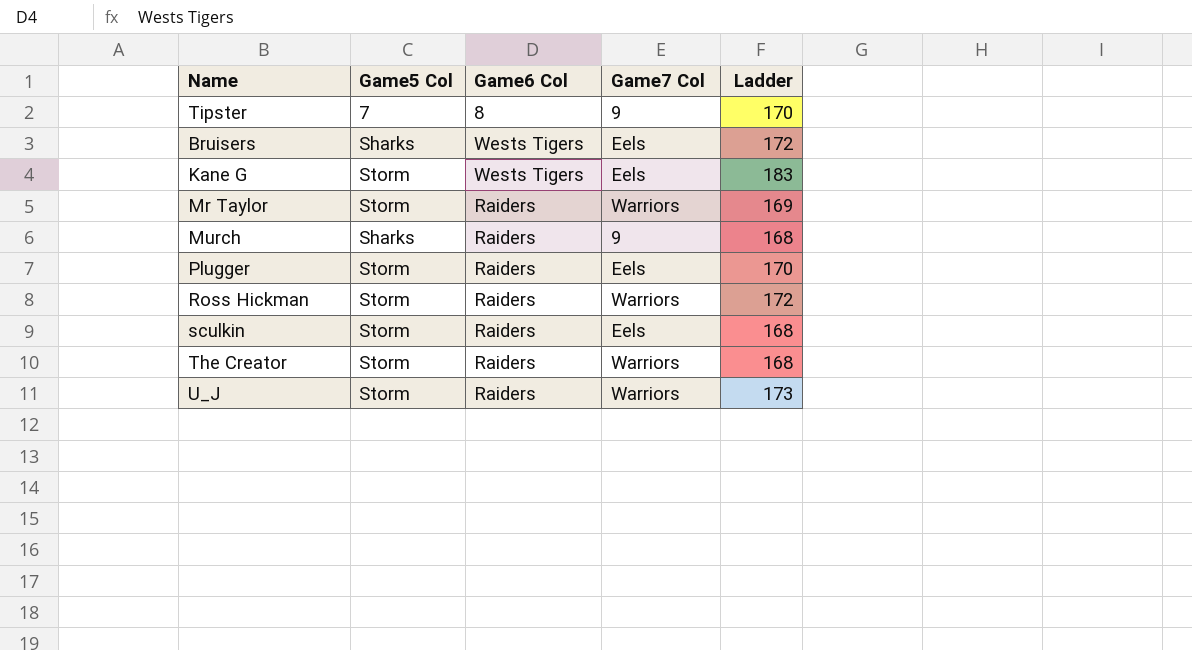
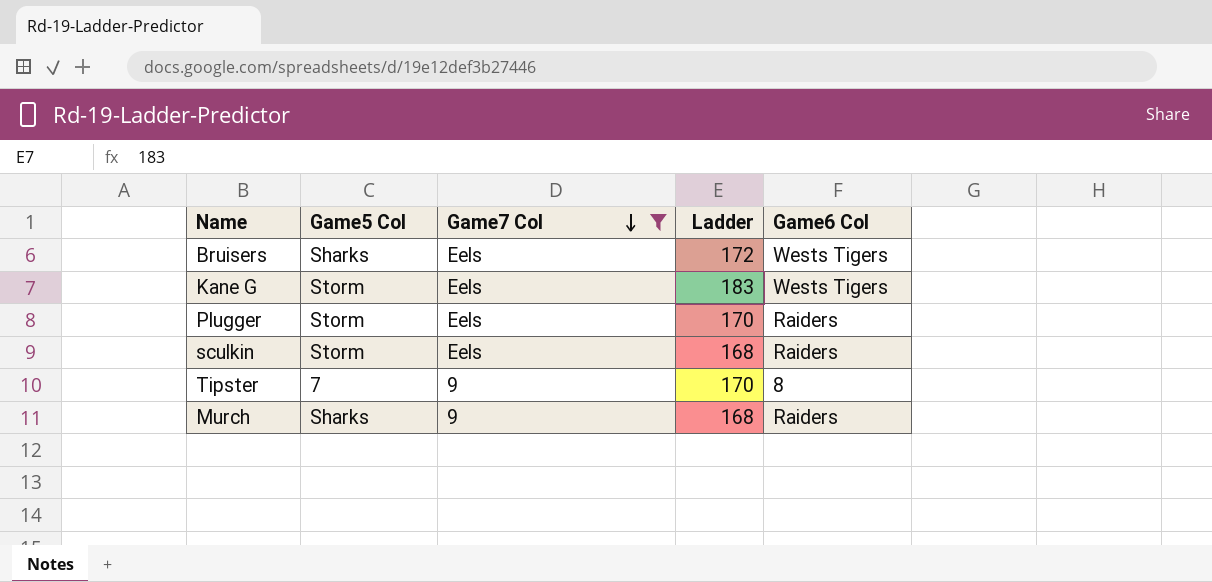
filter: none -> Game7 Col != Warriors
row order: none -> Game7 Col descending
column Game6 Col | position: 3 -> 5

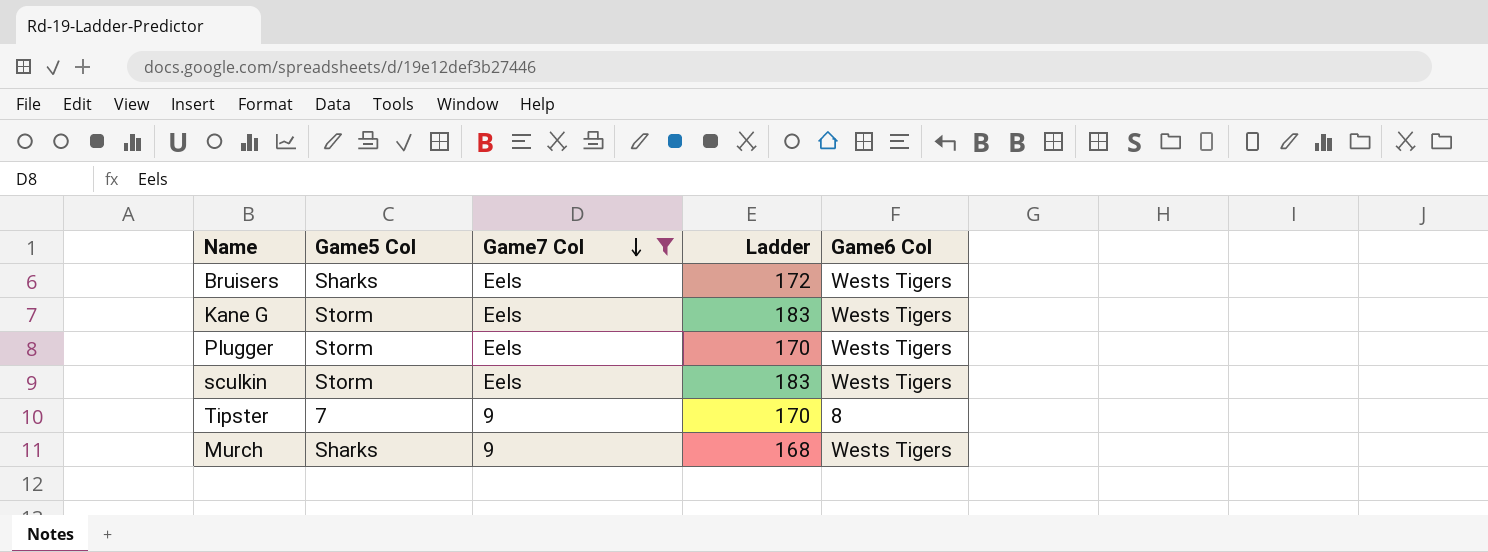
Plugger | Game6 Col: Raiders -> Wests Tigers
sculkin | Ladder: 168 -> 183
sculkin | Game6 Col: Raiders -> Wests Tigers
Murch | Game6 Col: Raiders -> Wests Tigers

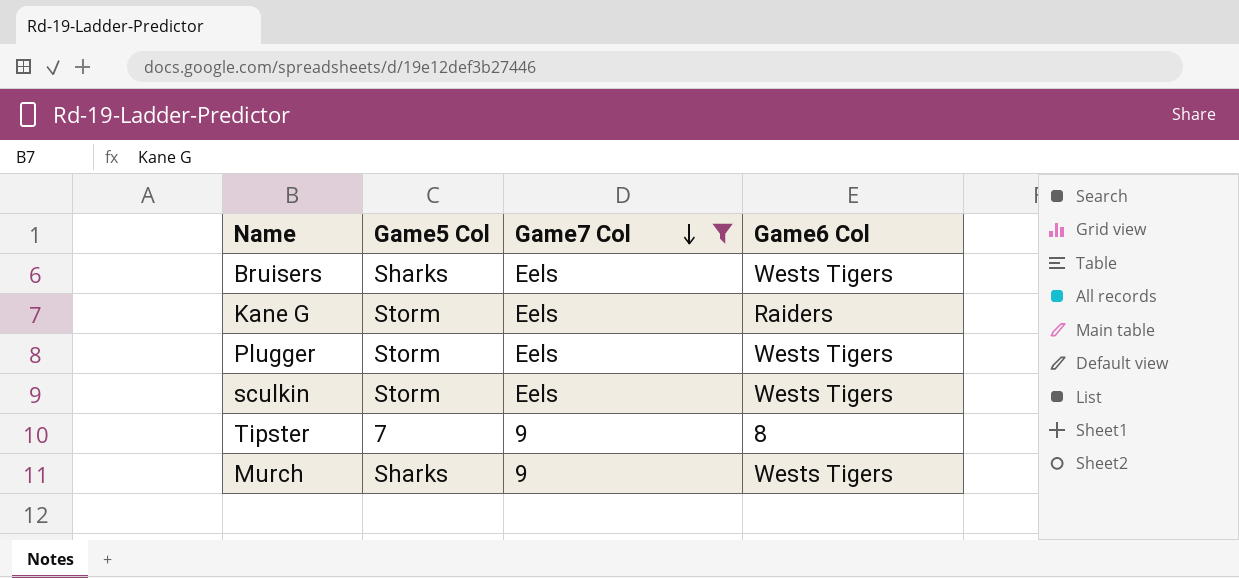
column Ladder | position: 4 -> none
Kane G | Game6 Col: Wests Tigers -> Raiders

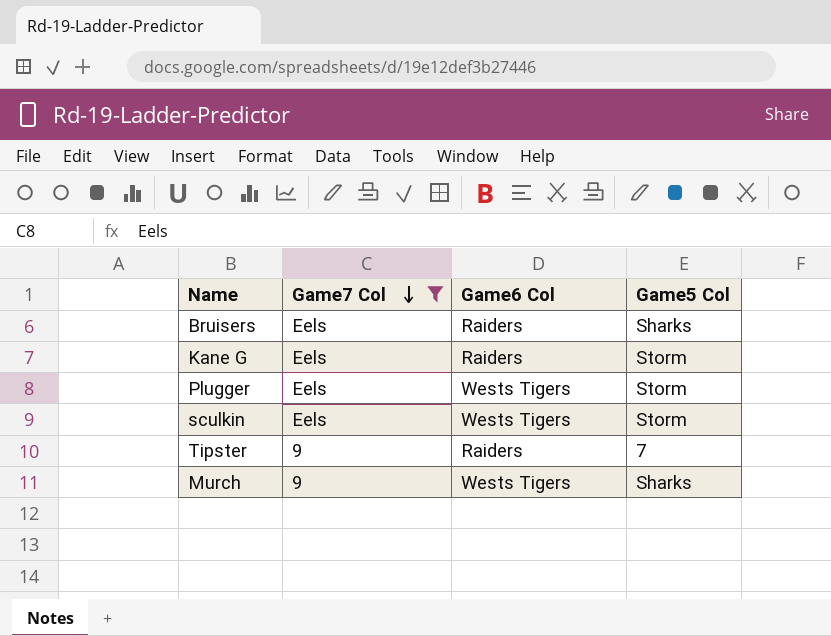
column Game5 Col | position: 2 -> 4
Bruisers | Game6 Col: Wests Tigers -> Raiders
Tipster | Game6 Col: 8 -> Raiders

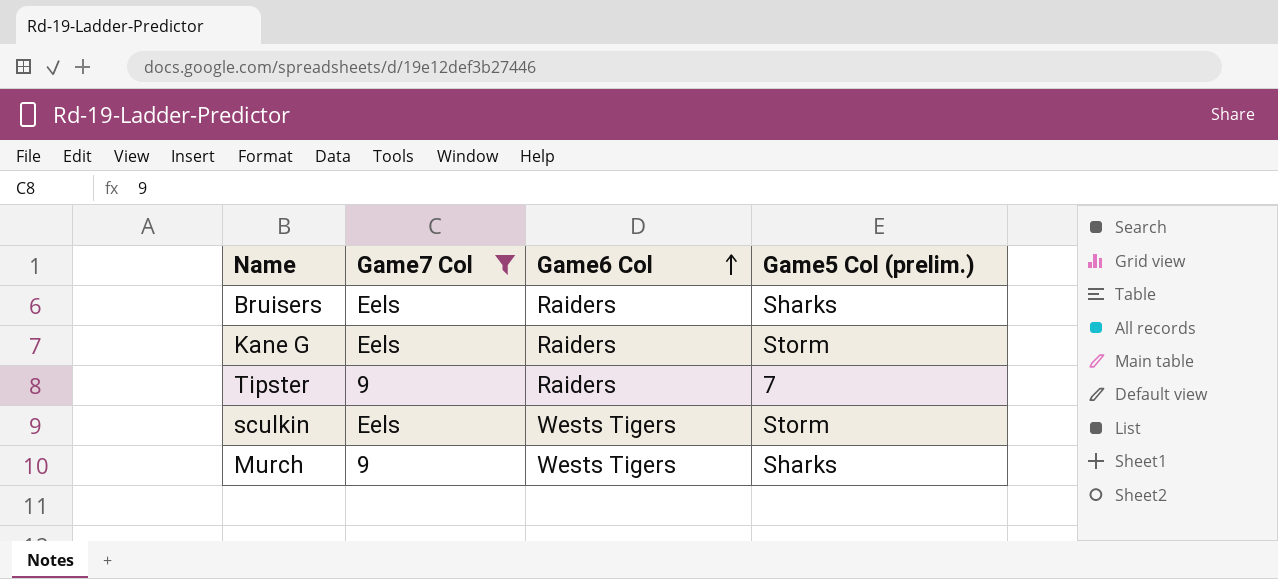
row order: Game7 Col descending -> Game6 Col ascending
column name: Game5 Col -> Game5 Col (prelim.)
row Plugger: Eels | Wests Tigers | Storm -> none

